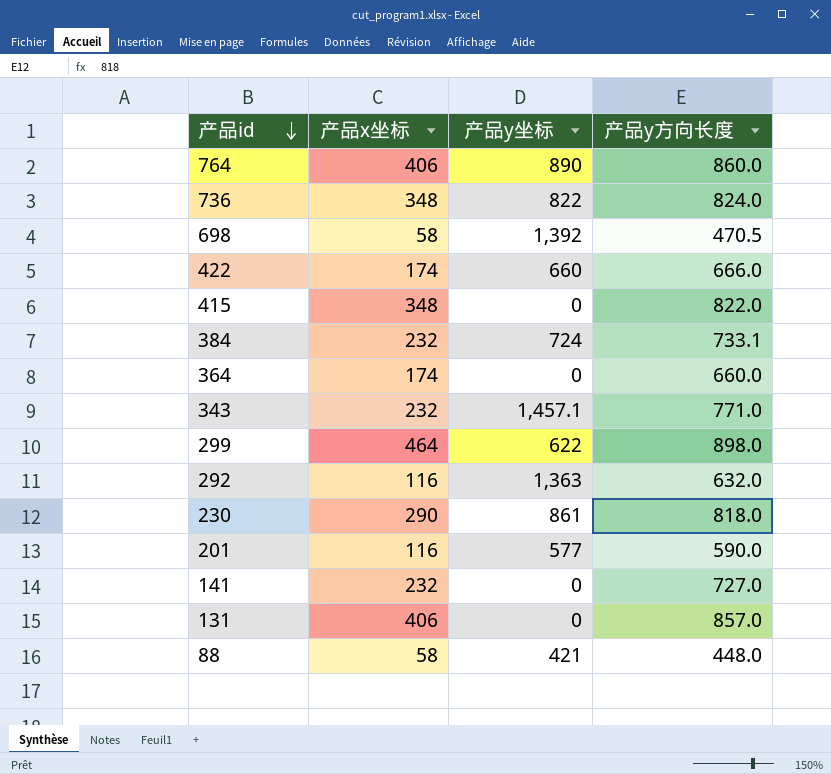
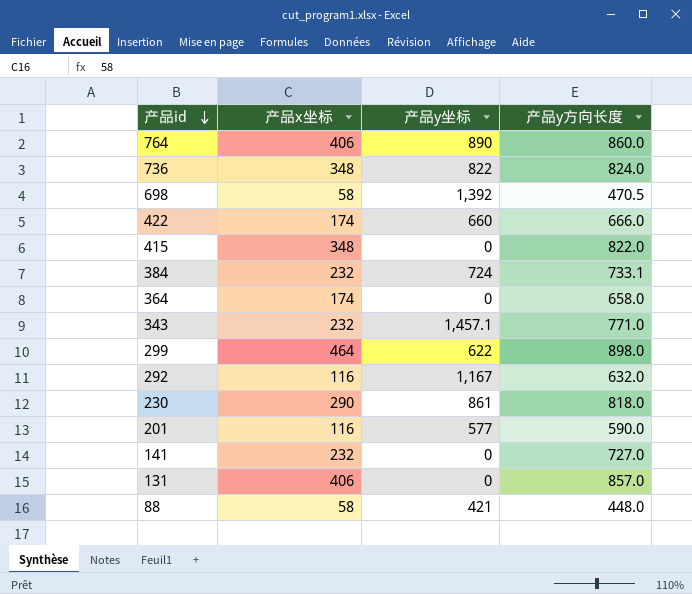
364 | 产品y方向长度: 660.0 -> 658.0
292 | 产品y坐标: 1,363 -> 1,167

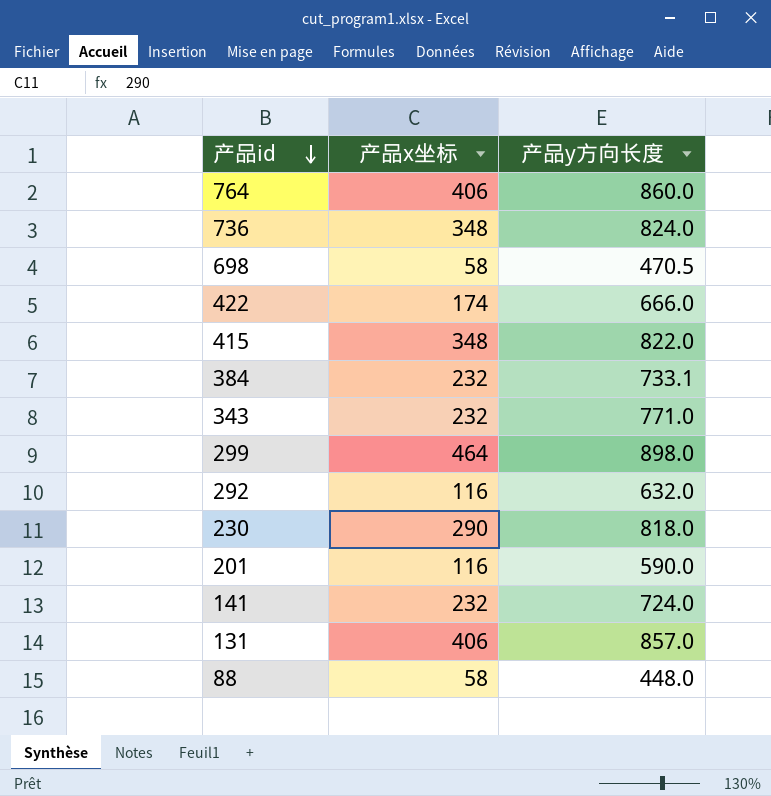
column 产品y坐标 | position: 3 -> none
row 364: 174 | 0 | 658.0 -> none
141 | 产品y方向长度: 727.0 -> 724.0

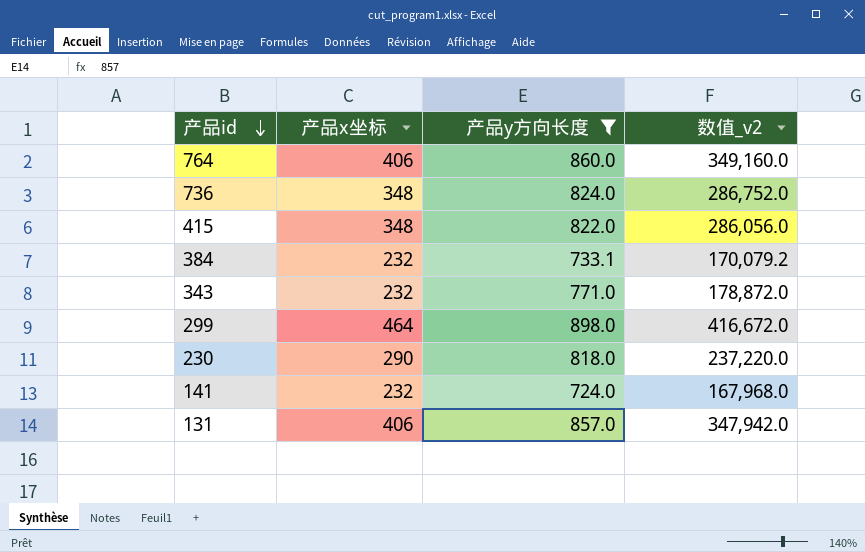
filter: none -> 产品y方向长度 >= 724.0
column 数值_v2 | formula: none -> [产品x坐标] * [产品y方向长度]

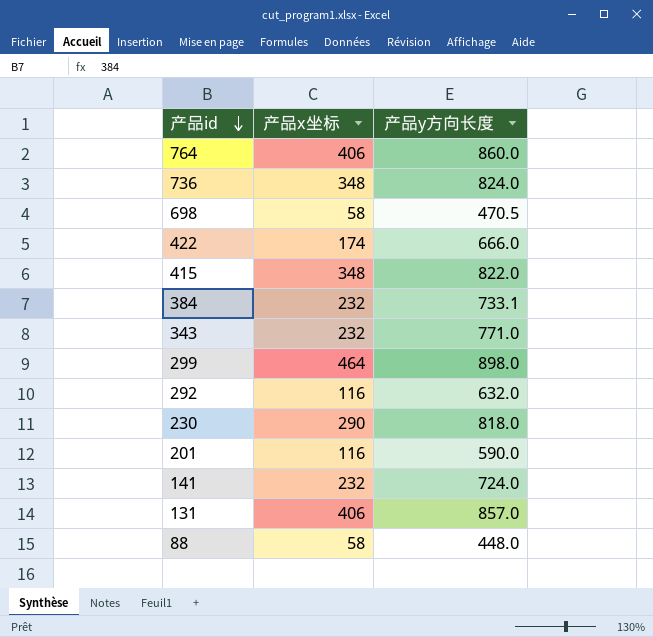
filter: 产品y方向长度 >= 724.0 -> none
column 数值_v2 | formula: [产品x坐标] * [产品y方向长度] -> none

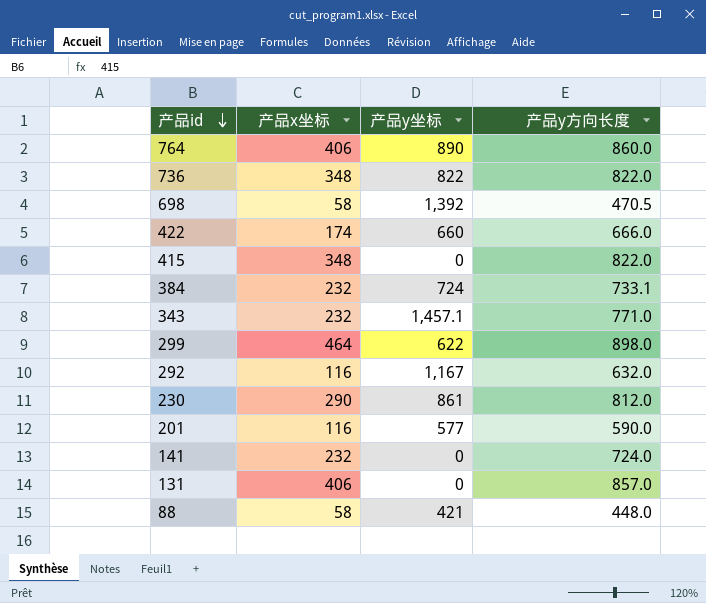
column 产品y坐标 | position: none -> 3
736 | 产品y方向长度: 824.0 -> 822.0
230 | 产品y方向长度: 818.0 -> 812.0

